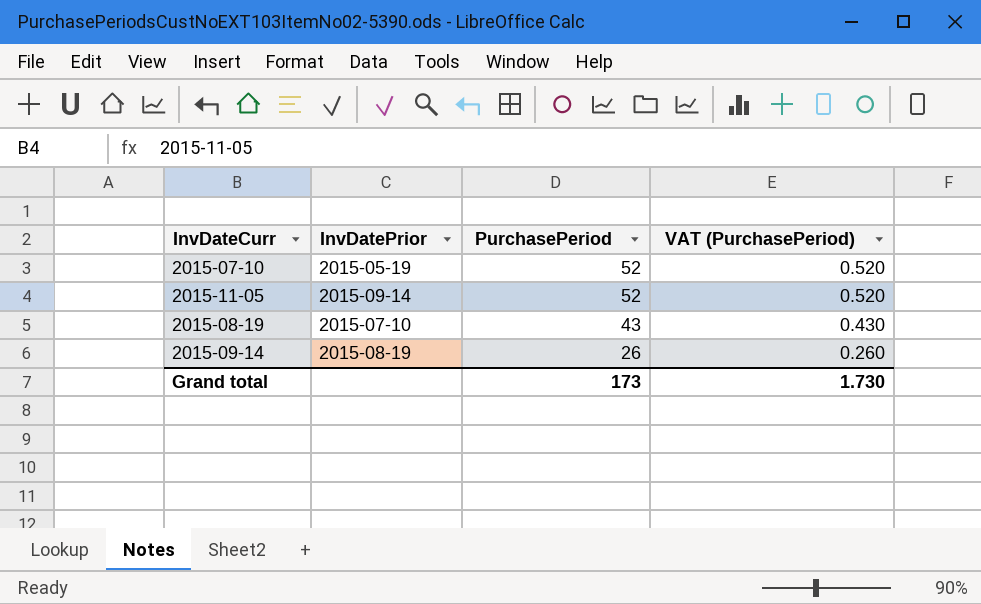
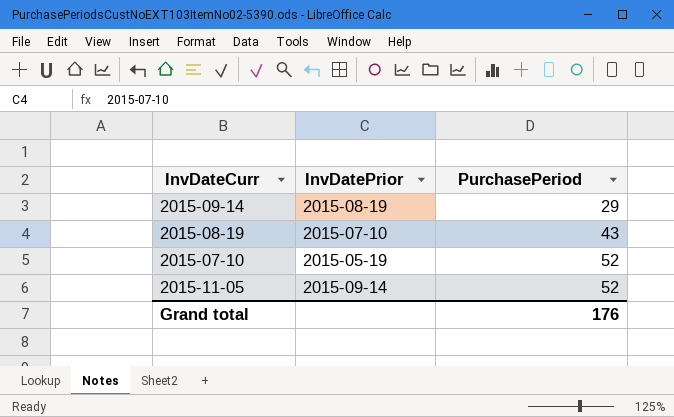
row order: PurchasePeriod descending -> PurchasePeriod ascending
column VAT (PurchasePeriod) | formula: [PurchasePeriod] * 0.01 -> none
2015-09-14 | PurchasePeriod: 26 -> 29
Grand total | PurchasePeriod: 173 -> 176

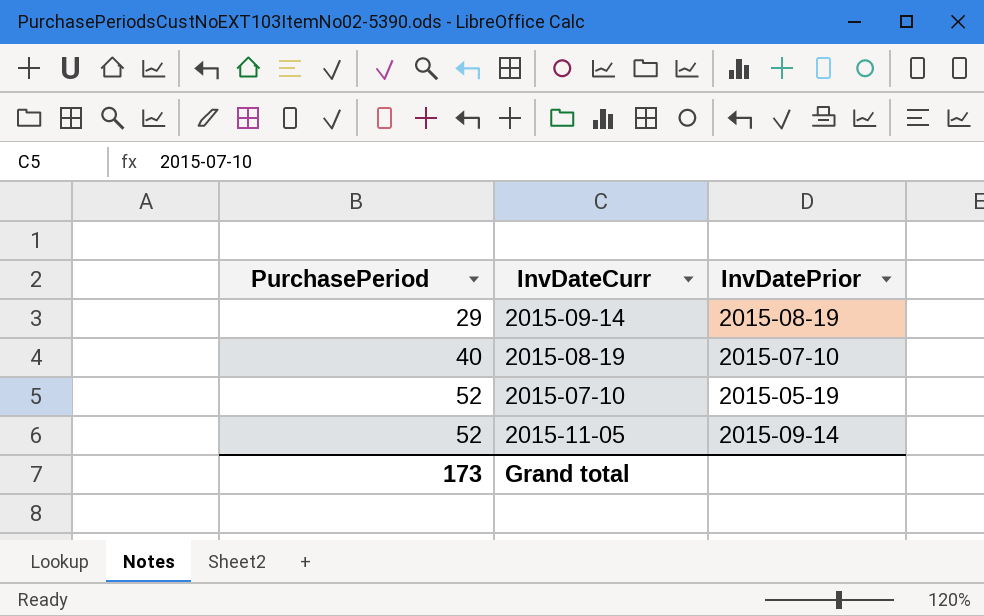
column PurchasePeriod | position: 3 -> 1
2015-08-19 | PurchasePeriod: 43 -> 40
Grand total | PurchasePeriod: 176 -> 173

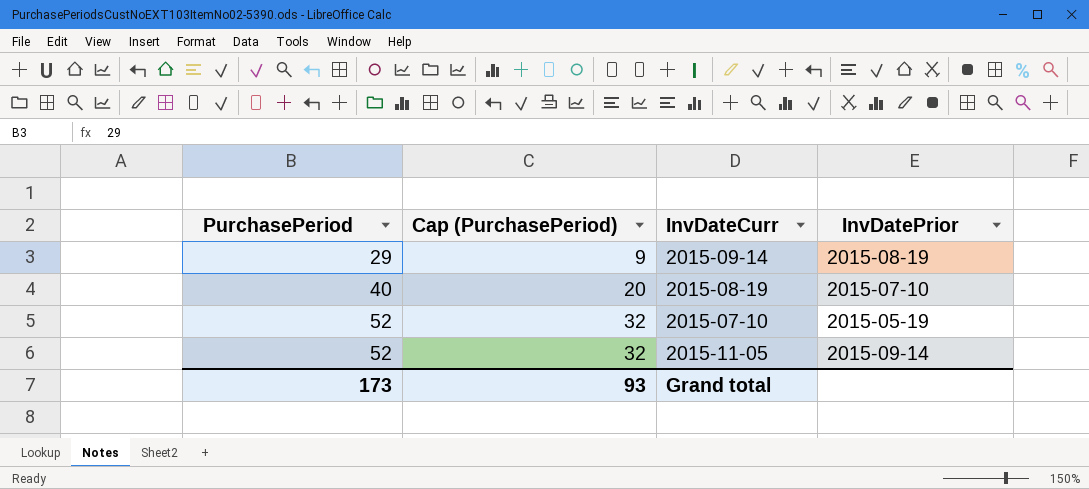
column Cap (PurchasePeriod) | formula: none -> [PurchasePeriod] - 20

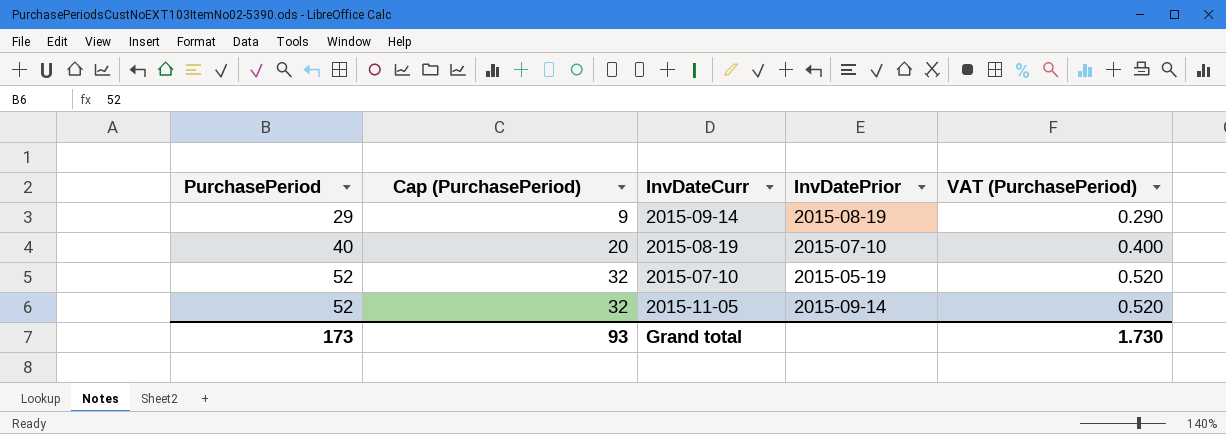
column VAT (PurchasePeriod) | formula: none -> [PurchasePeriod] * 0.01

